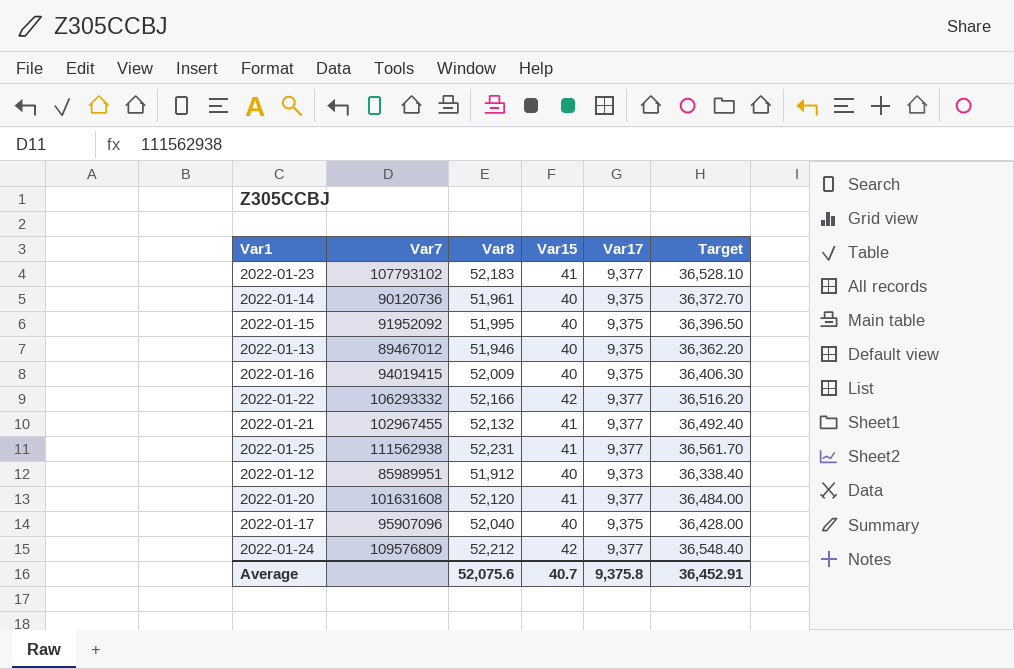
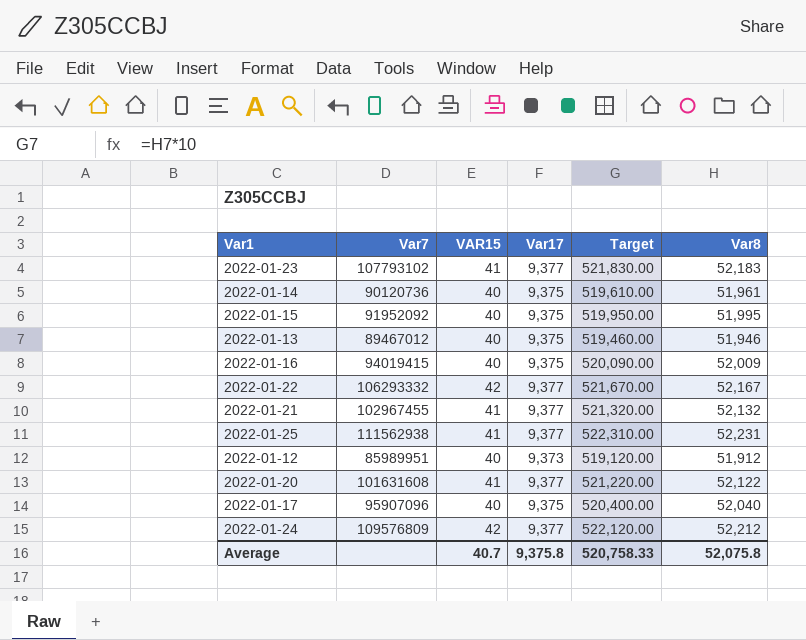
column name: Var15 -> VAR15
column Target | formula: [Var8] * 0.7 -> [Var8] * 10
column Var8 | position: 3 -> 6
2022-01-22 | Var8: 52,166 -> 52,167
2022-01-20 | Var8: 52,120 -> 52,122
Average | Target: 36,452.91 -> 520,758.33
Average | Var8: 52,075.6 -> 52,075.8

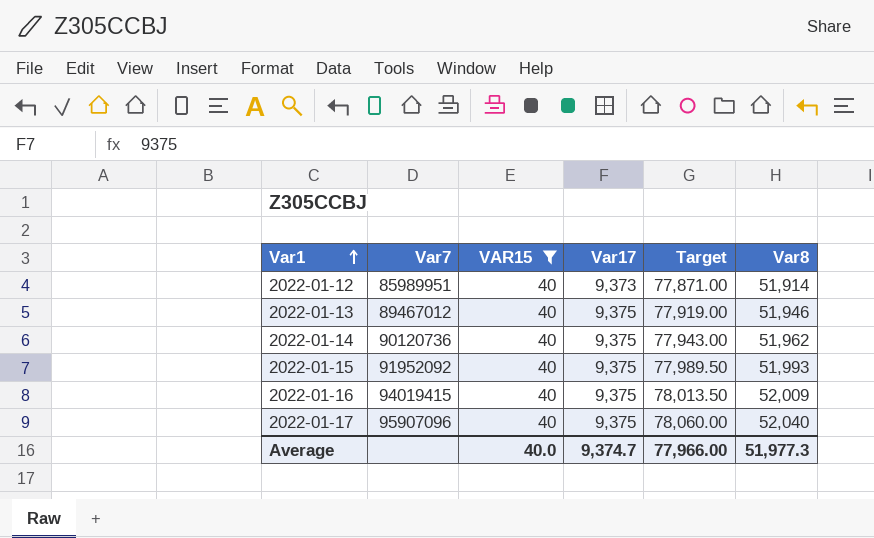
filter: none -> VAR15 = 40
row order: none -> Var1 ascending
column Target | formula: [Var8] * 10 -> [Var8] * 1.5
2022-01-12 | Var8: 51,912 -> 51,914
2022-01-14 | Var8: 51,961 -> 51,962
2022-01-15 | Var8: 51,995 -> 51,993
Average | VAR15: 40.7 -> 40.0
Average | Var17: 9,375.8 -> 9,374.7
Average | Target: 520,758.33 -> 77,966.00
Average | Var8: 52,075.8 -> 51,977.3

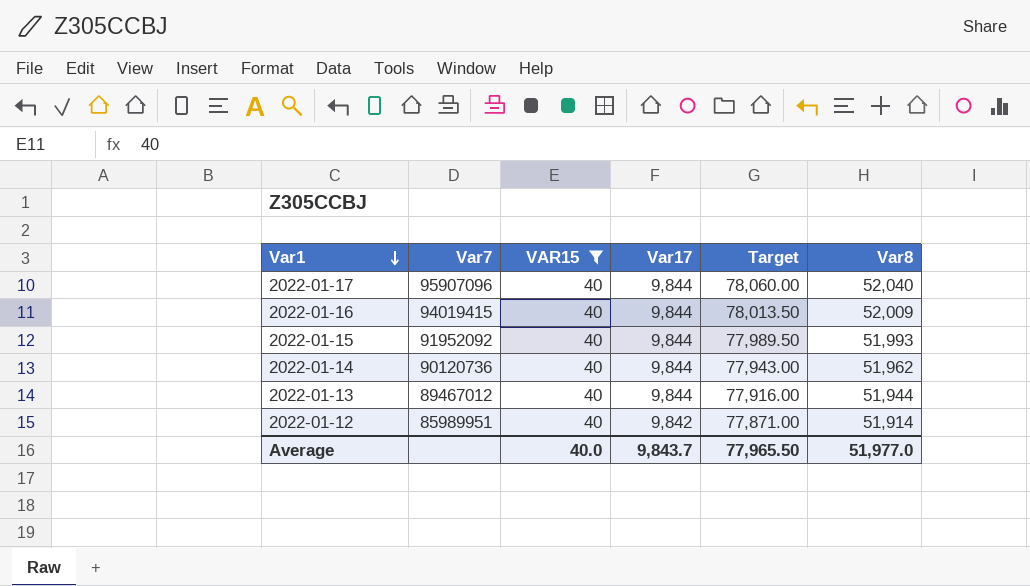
row order: Var1 ascending -> Var1 descending
2022-01-17 | Var17: 9,375 -> 9,844
2022-01-16 | Var17: 9,375 -> 9,844
2022-01-15 | Var17: 9,375 -> 9,844
2022-01-14 | Var17: 9,375 -> 9,844
2022-01-13 | Var17: 9,375 -> 9,844
2022-01-13 | Target: 77,919.00 -> 77,916.00
2022-01-13 | Var8: 51,946 -> 51,944
2022-01-12 | Var17: 9,373 -> 9,842
Average | Var17: 9,374.7 -> 9,843.7
Average | Target: 77,966.00 -> 77,965.50
Average | Var8: 51,977.3 -> 51,977.0

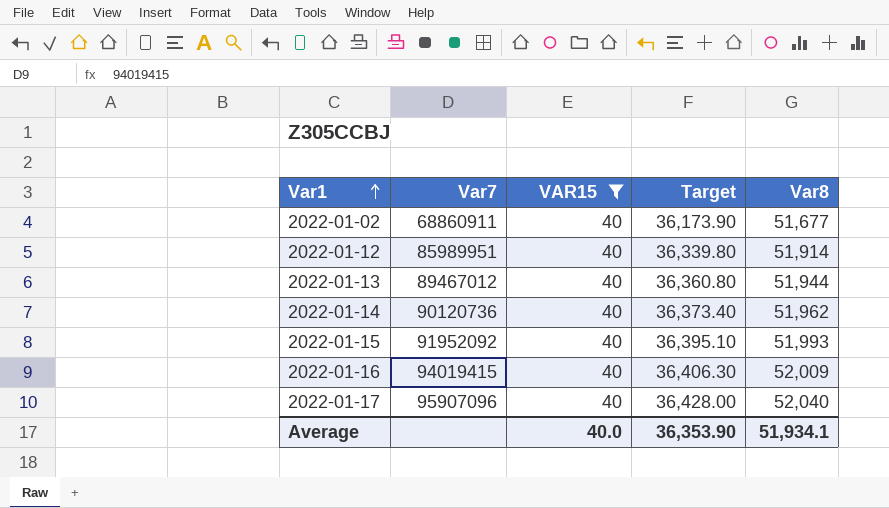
row order: Var1 descending -> Var1 ascending
column Var17 | position: 4 -> none
column Target | formula: [Var8] * 1.5 -> [Var8] * 0.7
row 2022-01-02: none -> 68860911 | 40 | 36,173.90 | 51,677
Average | Target: 77,965.50 -> 36,353.90
Average | Var8: 51,977.0 -> 51,934.1

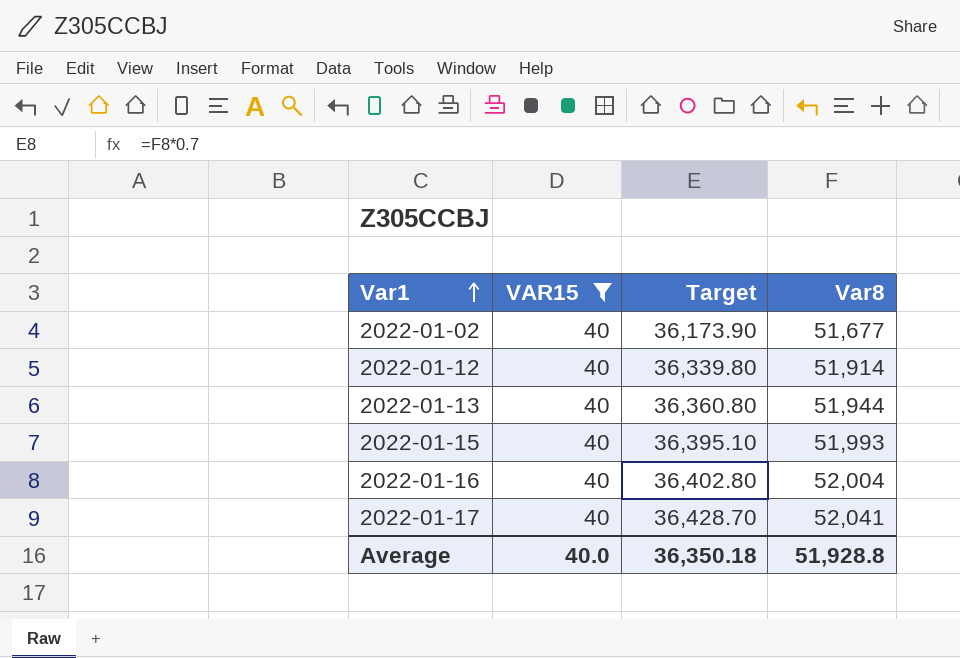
column Var7 | position: 2 -> none
row 2022-01-14: 90120736 | 40 | 36,373.40 | 51,962 -> none
2022-01-16 | Target: 36,406.30 -> 36,402.80
2022-01-16 | Var8: 52,009 -> 52,004
2022-01-17 | Target: 36,428.00 -> 36,428.70
2022-01-17 | Var8: 52,040 -> 52,041
Average | Target: 36,353.90 -> 36,350.18
Average | Var8: 51,934.1 -> 51,928.8

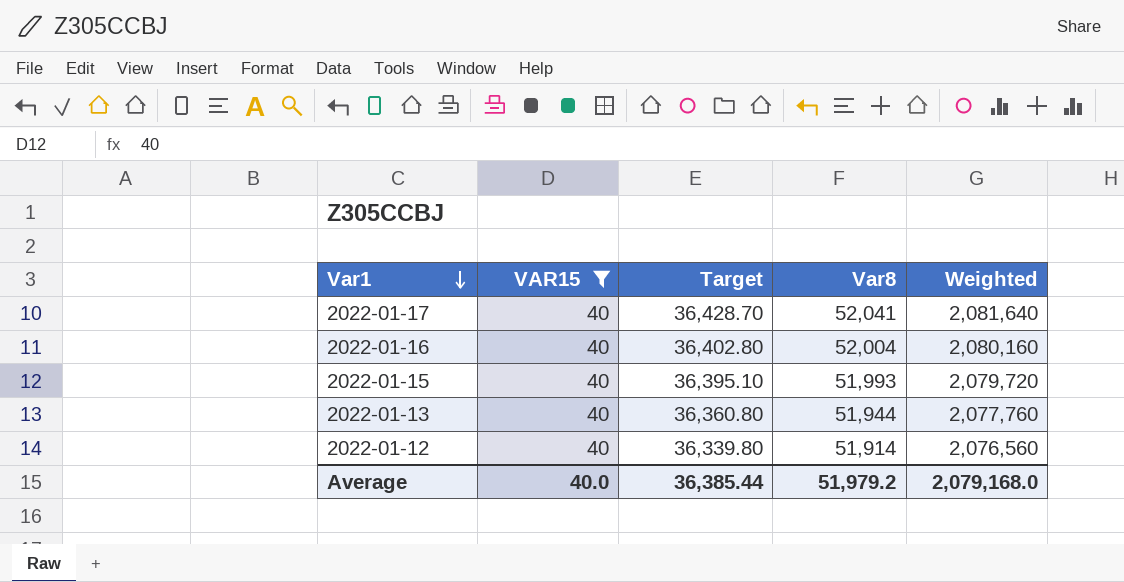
row order: Var1 ascending -> Var1 descending
column Weighted | formula: none -> [VAR15] * [Var8]
row 2022-01-02: 40 | 36,173.90 | 51,677 -> none
Average | Target: 36,350.18 -> 36,385.44
Average | Var8: 51,928.8 -> 51,979.2

